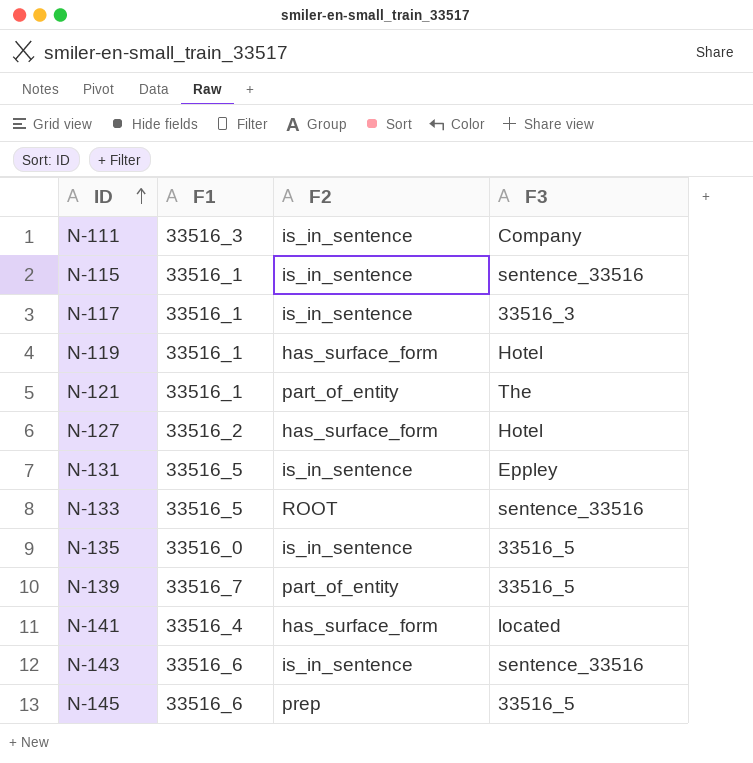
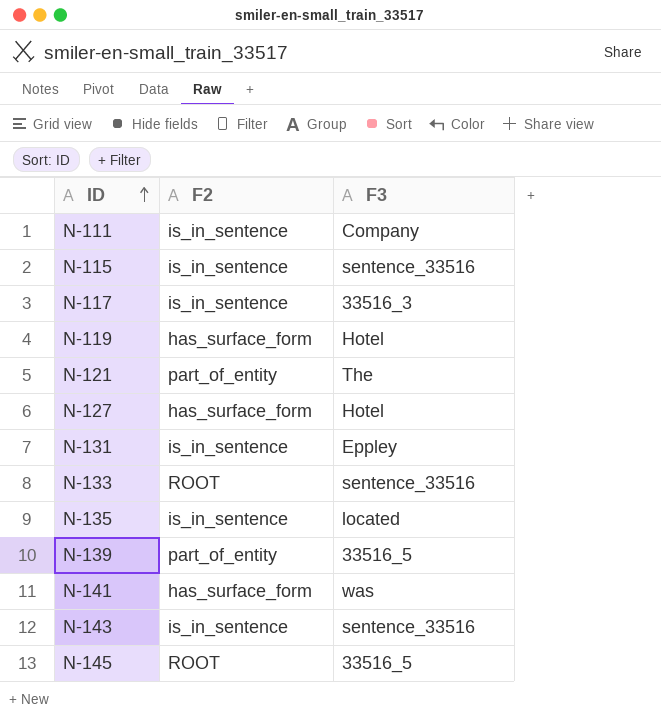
column F1 | position: 2 -> none
N-135 | F3: 33516_5 -> located
N-141 | F3: located -> was
N-145 | F2: prep -> ROOT

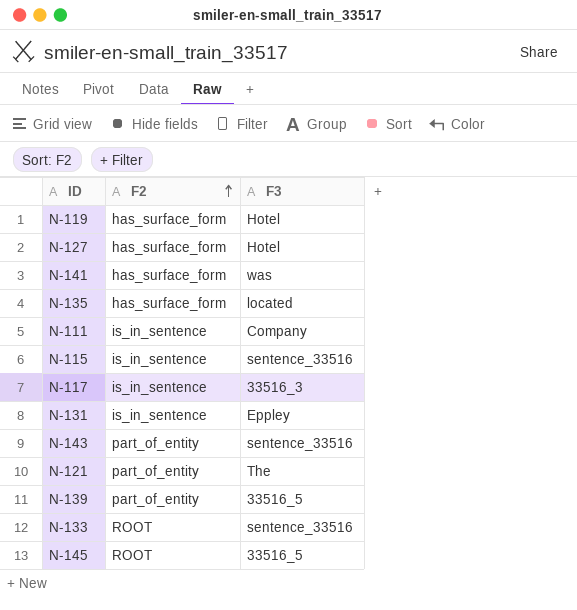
row order: ID ascending -> F2 ascending
N-135 | F2: is_in_sentence -> has_surface_form
N-143 | F2: is_in_sentence -> part_of_entity

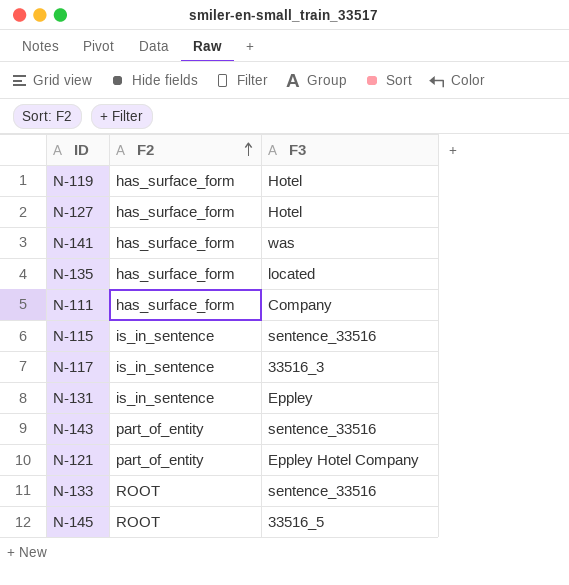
row N-139: part_of_entity | 33516_5 -> none
N-111 | F2: is_in_sentence -> has_surface_form
N-121 | F3: The -> Eppley Hotel Company

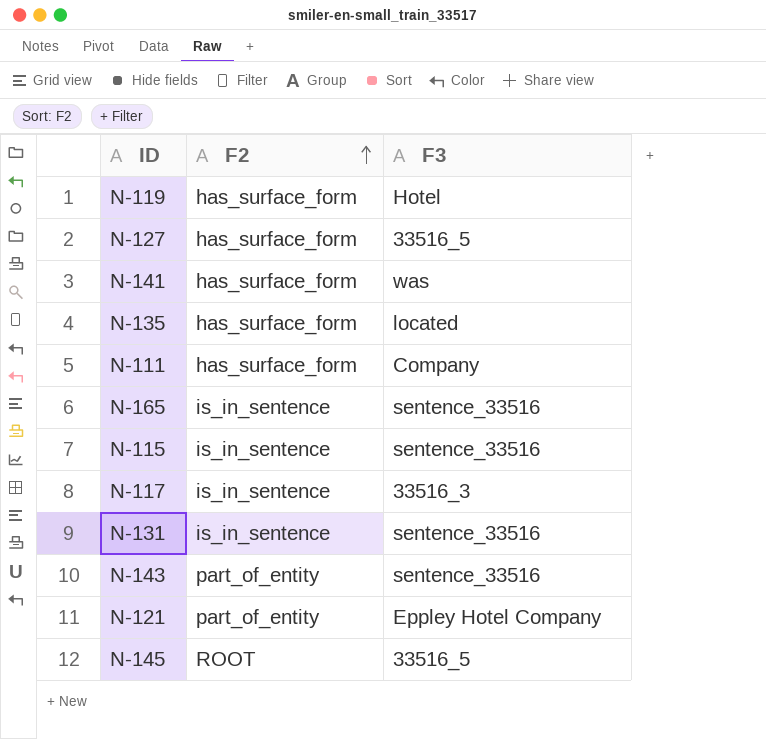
row N-133: ROOT | sentence_33516 -> none
N-127 | F3: Hotel -> 33516_5
row N-165: none -> is_in_sentence | sentence_33516
N-131 | F3: Eppley -> sentence_33516

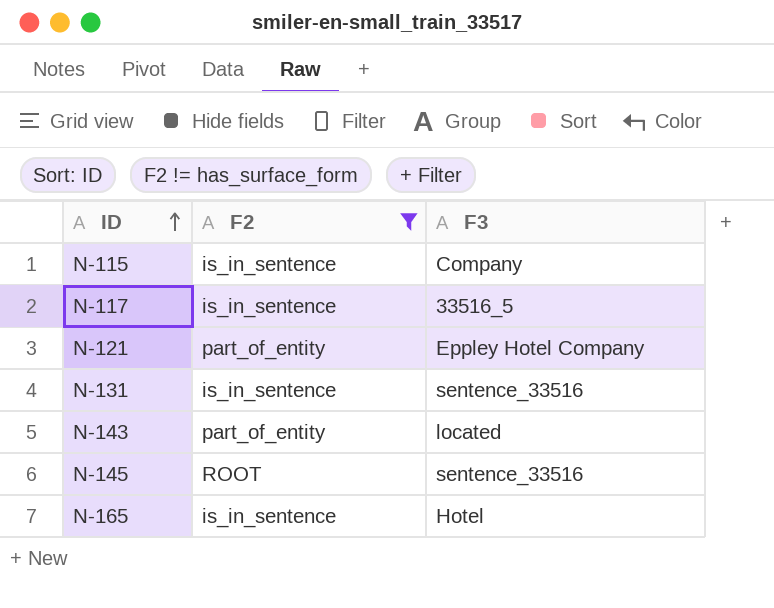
filter: none -> F2 != has_surface_form
row order: F2 ascending -> ID ascending
N-115 | F3: sentence_33516 -> Company
N-117 | F3: 33516_3 -> 33516_5
N-143 | F3: sentence_33516 -> located
N-145 | F3: 33516_5 -> sentence_33516
N-165 | F3: sentence_33516 -> Hotel

